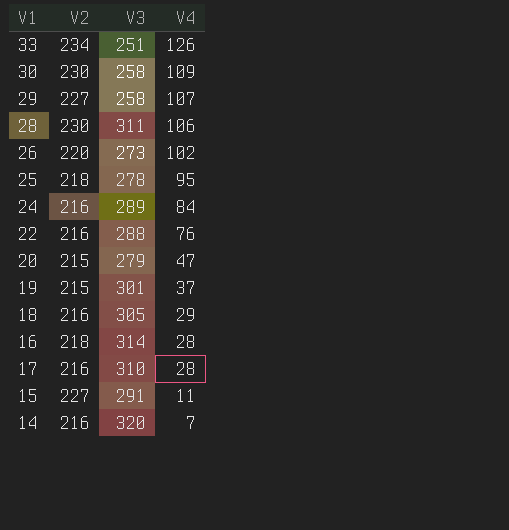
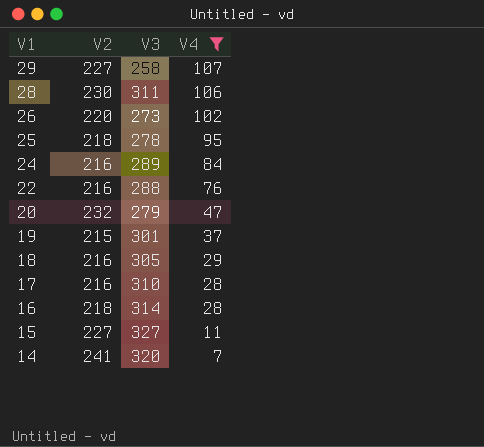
filter: none -> V4 <= 107
row order: V4 descending -> V1 descending
20 | V2: 215 -> 232
15 | V3: 291 -> 327
14 | V2: 216 -> 241

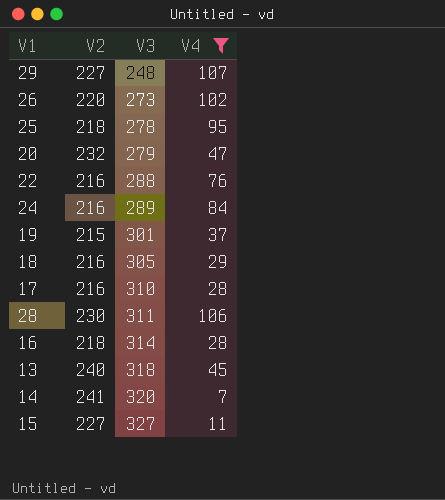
row order: V1 descending -> V3 ascending
29 | V3: 258 -> 248
row 13: none -> 240 | 318 | 45

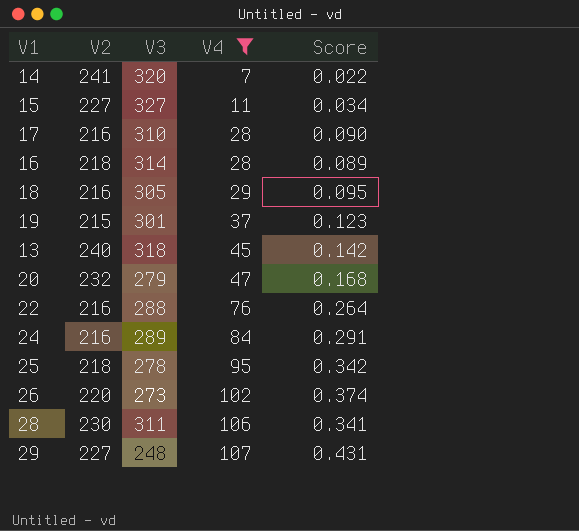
row order: V3 ascending -> V4 ascending
column Score | formula: none -> [V4] / [V3]

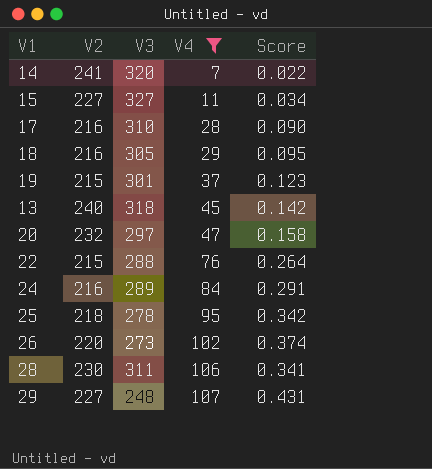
row 16: 218 | 314 | 28 | 0.089 -> none
20 | V3: 279 -> 297
20 | Score: 0.168 -> 0.158
22 | V2: 216 -> 215

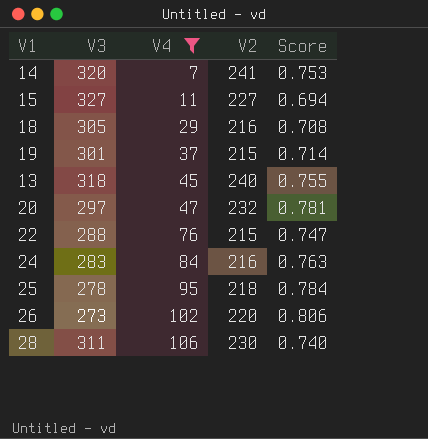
column V2 | position: 2 -> 4
column Score | formula: [V4] / [V3] -> [V2] / [V3]
row 17: 216 | 310 | 28 | 0.090 -> none
row 29: 227 | 248 | 107 | 0.431 -> none
24 | V3: 289 -> 283

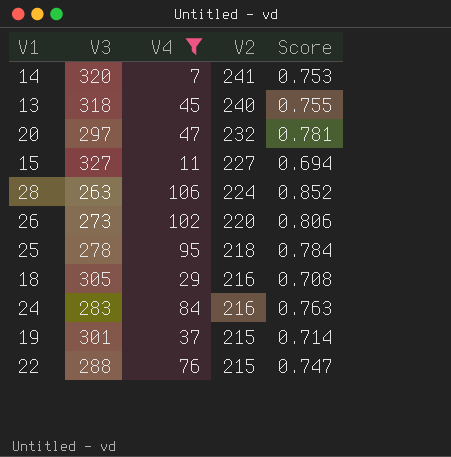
row order: V4 ascending -> V2 descending
28 | V3: 311 -> 263
28 | V2: 230 -> 224
28 | Score: 0.740 -> 0.852

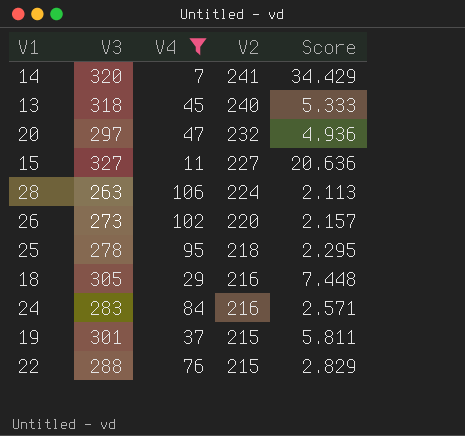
column Score | formula: [V2] / [V3] -> [V2] / [V4]

